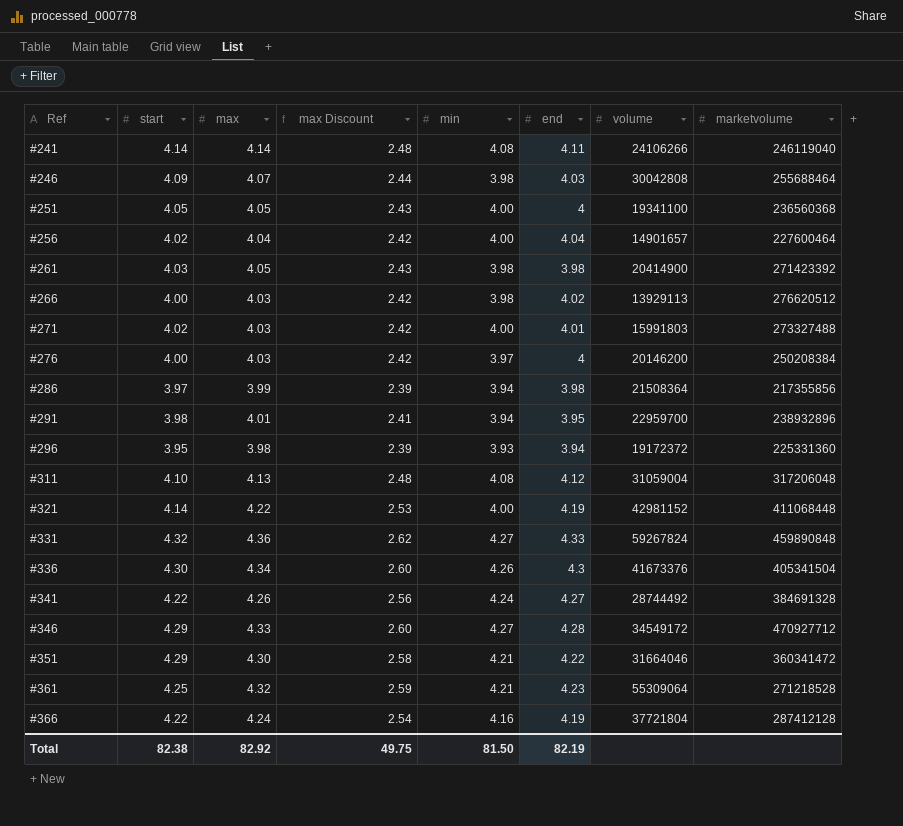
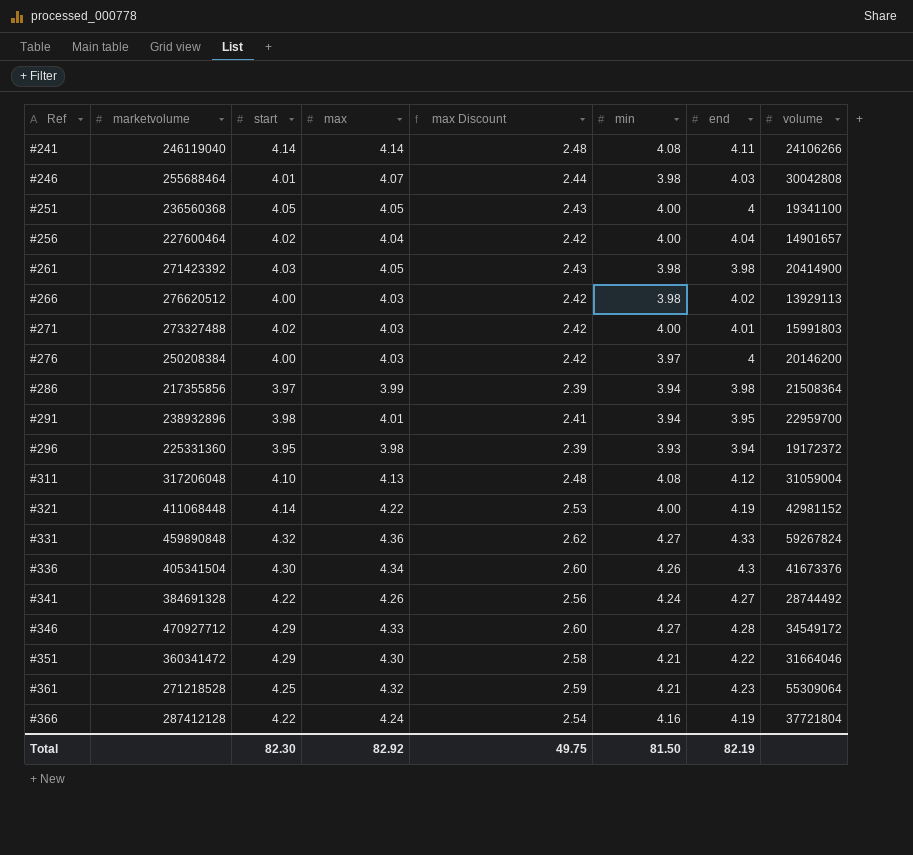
column marketvolume | position: 8 -> 2
#246 | start: 4.09 -> 4.01
Total | start: 82.38 -> 82.30

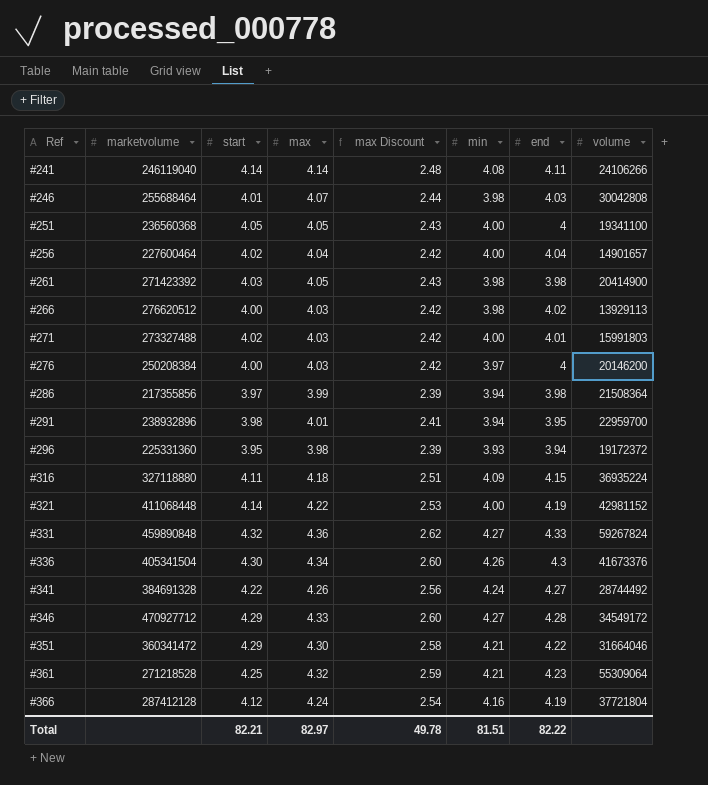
row #311: 317206048 | 4.10 | 4.13 | 2.48 | 4.08 | 4.12 | 31059004 -> none
row #316: none -> 327118880 | 4.11 | 4.18 | 2.51 | 4.09 | 4.15 | 36935224
#366 | start: 4.22 -> 4.12
Total | start: 82.30 -> 82.21
Total | max: 82.92 -> 82.97
Total | max Discount: 49.75 -> 49.78
Total | min: 81.50 -> 81.51
Total | end: 82.19 -> 82.22

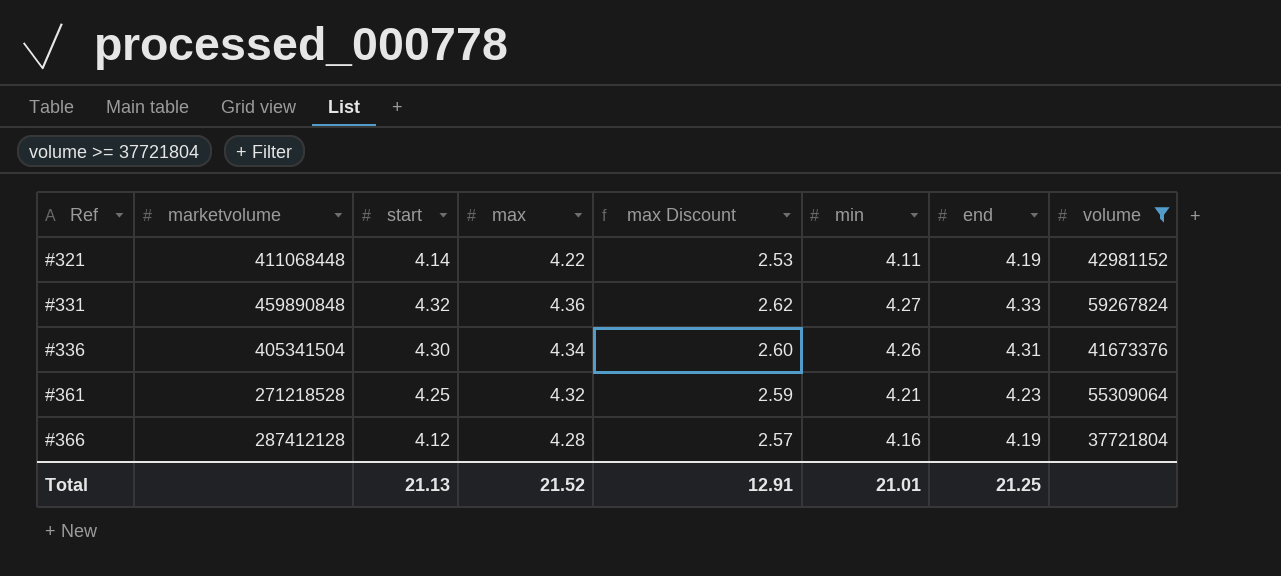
filter: none -> volume >= 37721804
#321 | min: 4.00 -> 4.11
#336 | end: 4.3 -> 4.31
#366 | max: 4.24 -> 4.28
#366 | max Discount: 2.54 -> 2.57
Total | start: 82.21 -> 21.13
Total | max: 82.97 -> 21.52
Total | max Discount: 49.78 -> 12.91
Total | min: 81.51 -> 21.01
Total | end: 82.22 -> 21.25

